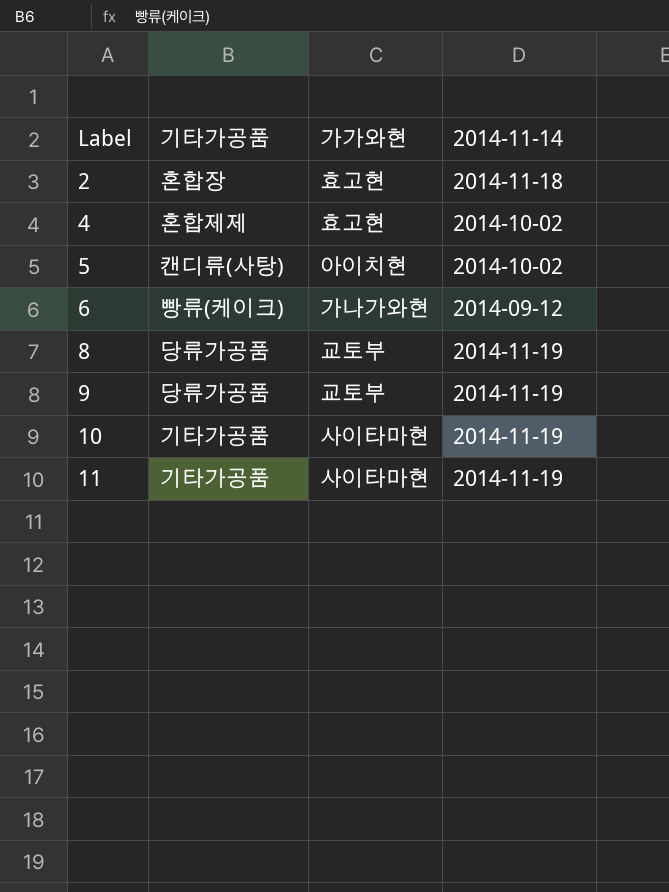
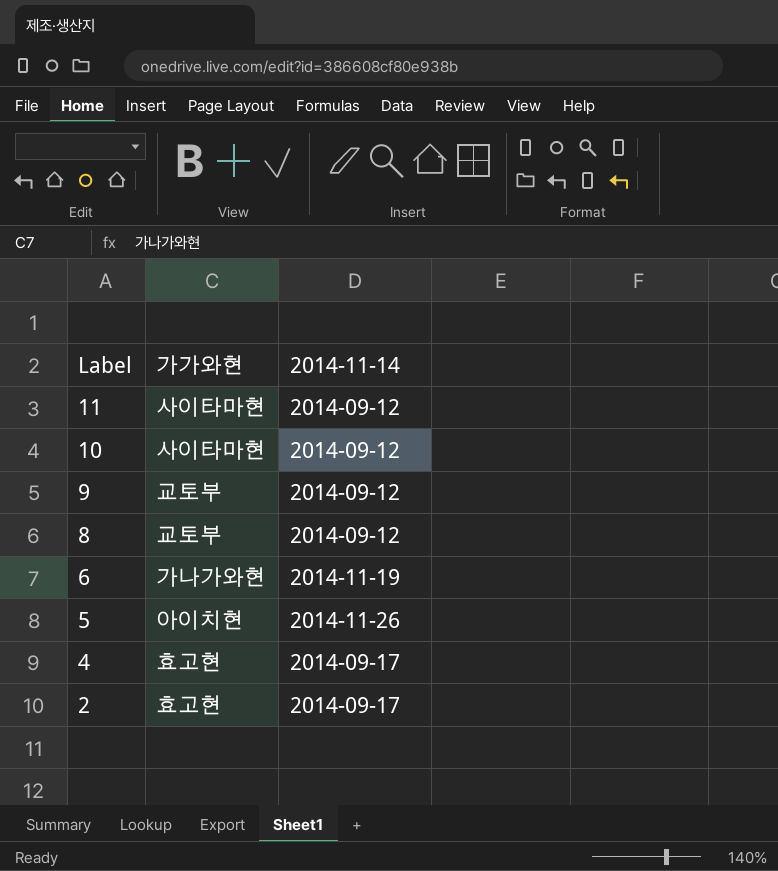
row order: Label ascending -> Label descending
column 기타가공품 | position: 2 -> none
11 | 2014-11-14: 2014-11-19 -> 2014-09-12
10 | 2014-11-14: 2014-11-19 -> 2014-09-12
9 | 2014-11-14: 2014-11-19 -> 2014-09-12
8 | 2014-11-14: 2014-11-19 -> 2014-09-12
6 | 2014-11-14: 2014-09-12 -> 2014-11-19
5 | 2014-11-14: 2014-10-02 -> 2014-11-26
4 | 2014-11-14: 2014-10-02 -> 2014-09-17
2 | 2014-11-14: 2014-11-18 -> 2014-09-17

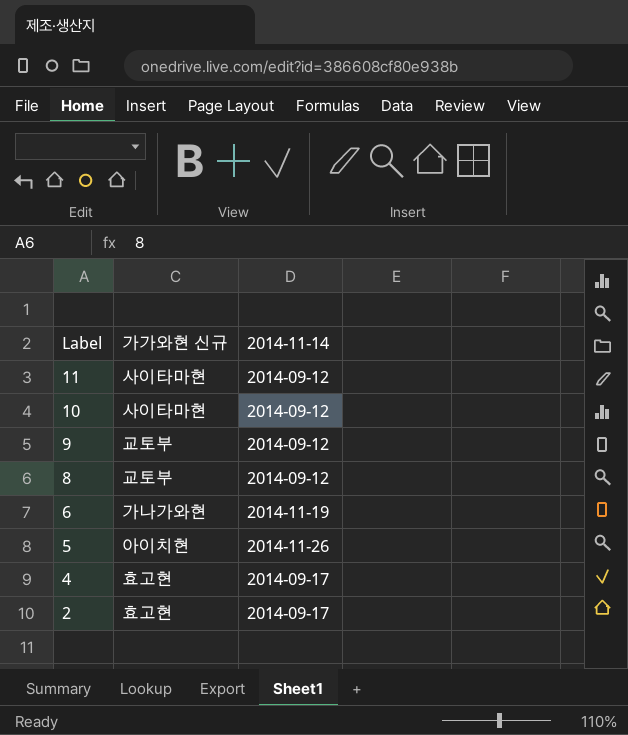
column name: 가가와현 -> 가가와현 신규

